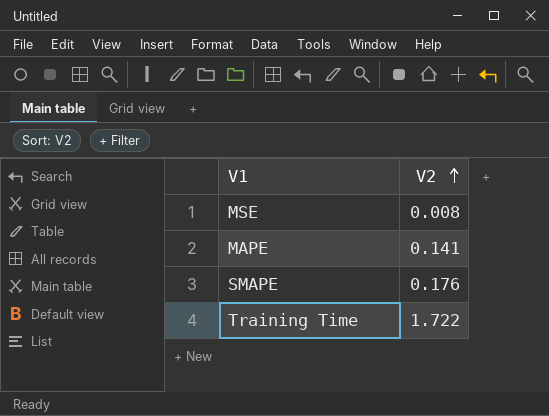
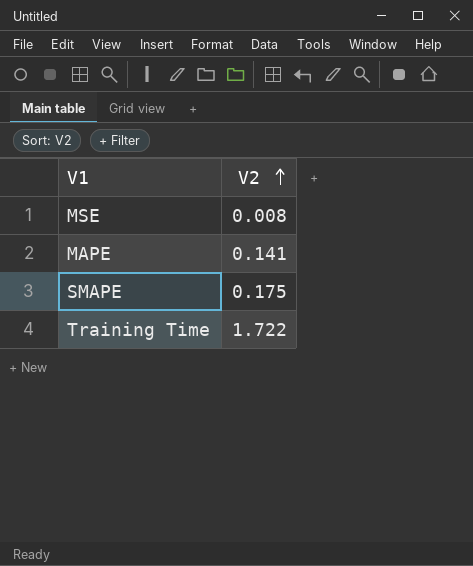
SMAPE | V2: 0.176 -> 0.175

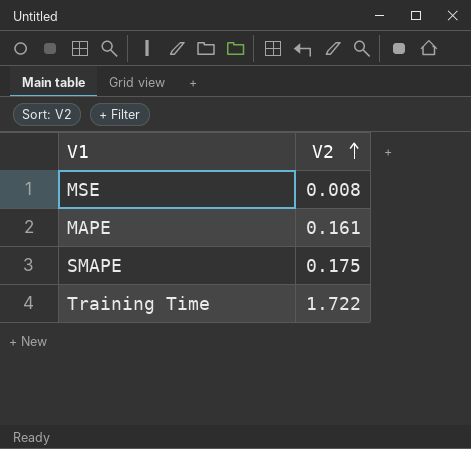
MAPE | V2: 0.141 -> 0.161

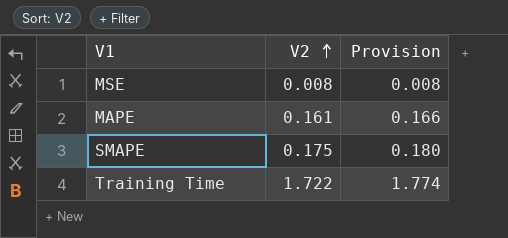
column Provision | formula: none -> [V2] * 1.03

